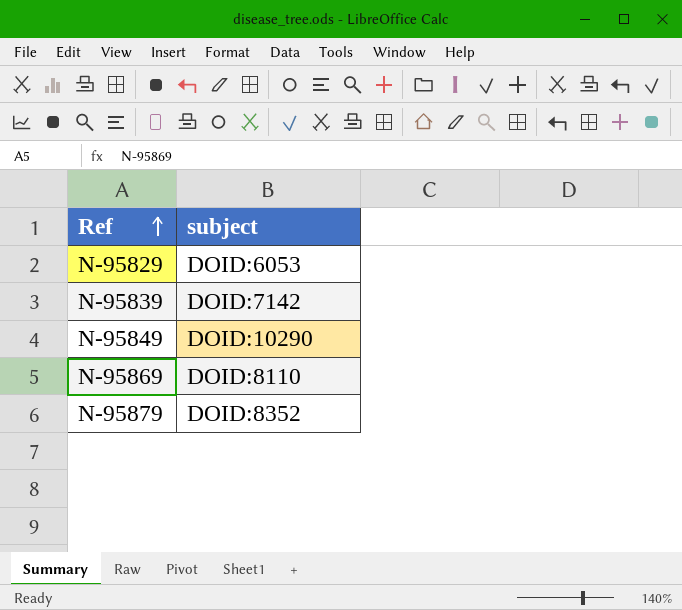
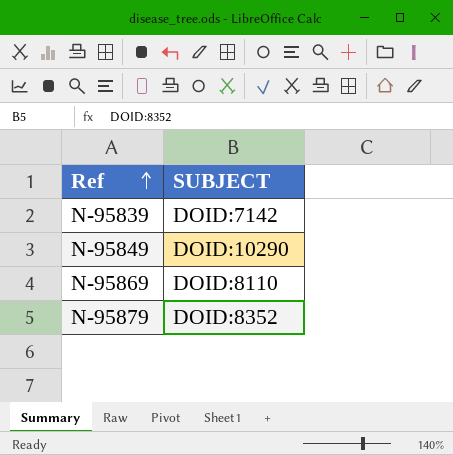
column name: subject -> SUBJECT
row N-95829: DOID:6053 -> none

